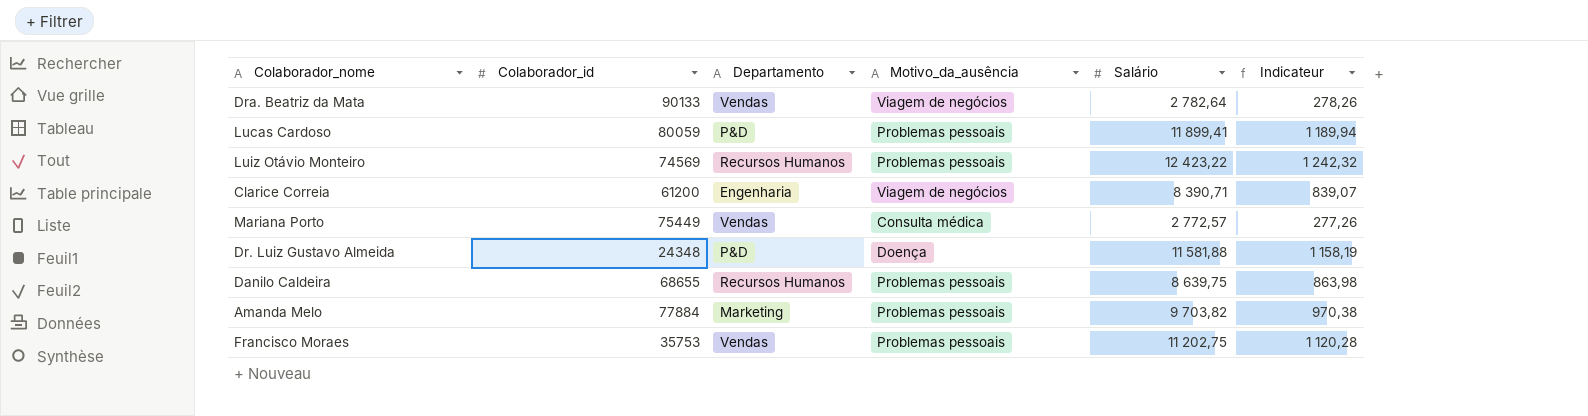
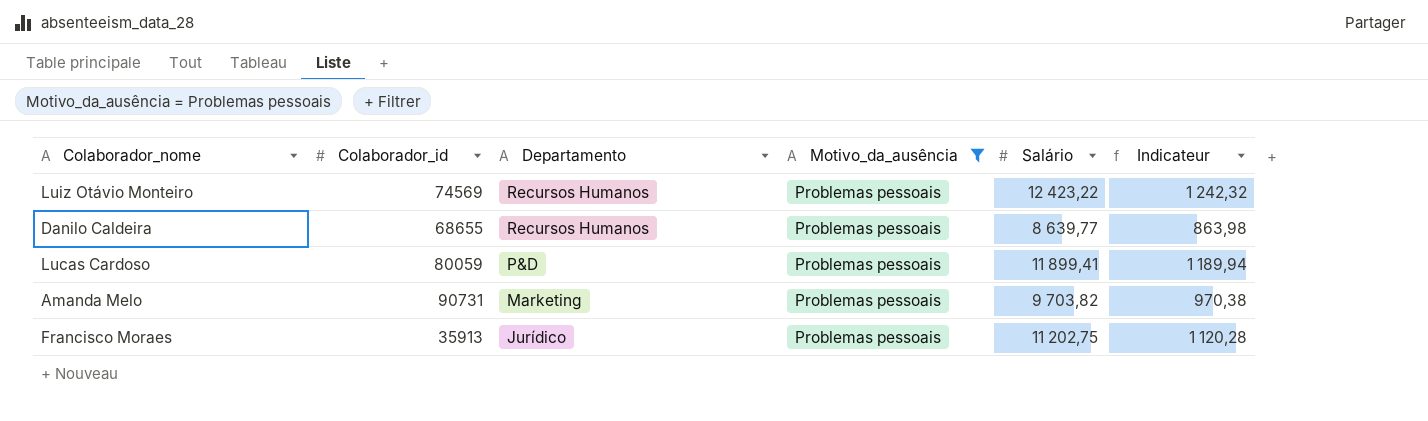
filter: none -> Motivo_da_ausência = Problemas pessoais
row order: none -> Departamento descending
Danilo Caldeira | Salário: 8 639,75 -> 8 639,77
Amanda Melo | Colaborador_id: 77884 -> 90731
Francisco Moraes | Colaborador_id: 35753 -> 35913
Francisco Moraes | Departamento: Vendas -> Jurídico

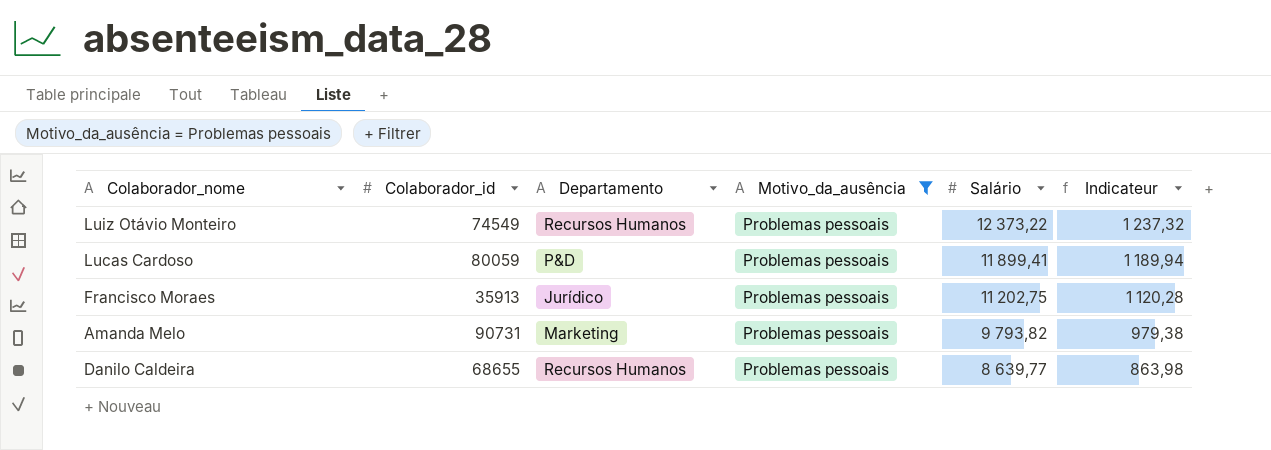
row order: Departamento descending -> Salário descending
Luiz Otávio Monteiro | Colaborador_id: 74569 -> 74549
Luiz Otávio Monteiro | Salário: 12 423,22 -> 12 373,22
Luiz Otávio Monteiro | Indicateur: 1 242,32 -> 1 237,32
Amanda Melo | Salário: 9 703,82 -> 9 793,82
Amanda Melo | Indicateur: 970,38 -> 979,38

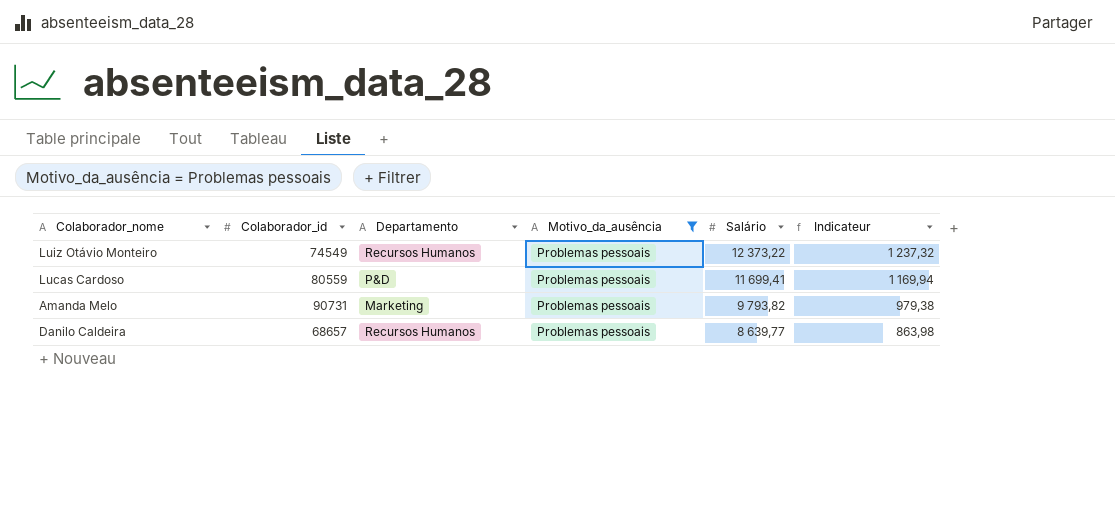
row Francisco Moraes: 35913 | Jurídico | Problemas pessoais | 11 202,75 | 1 120,28 -> none
Lucas Cardoso | Colaborador_id: 80059 -> 80559
Lucas Cardoso | Salário: 11 899,41 -> 11 699,41
Lucas Cardoso | Indicateur: 1 189,94 -> 1 169,94
Danilo Caldeira | Colaborador_id: 68655 -> 68657

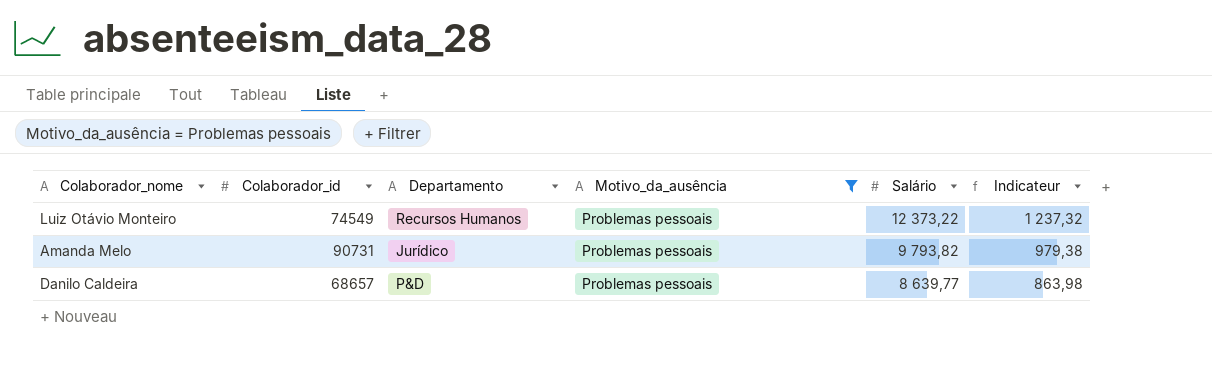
row Lucas Cardoso: 80559 | P&D | Problemas pessoais | 11 699,41 | 1 169,94 -> none
Amanda Melo | Departamento: Marketing -> Jurídico
Danilo Caldeira | Departamento: Recursos Humanos -> P&D

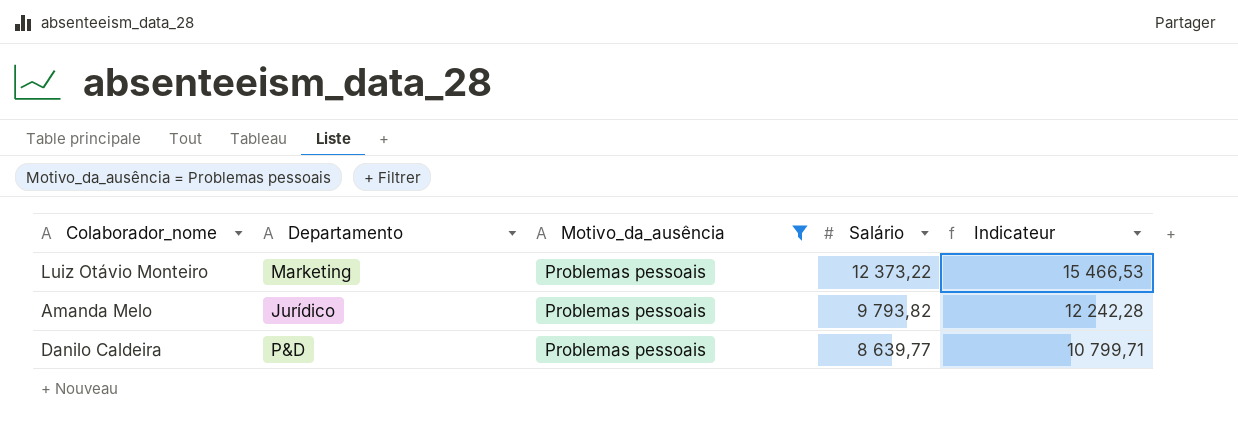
column Colaborador_id | position: 2 -> none
column Indicateur | formula: [Salário] * 0,1 -> [Salário] * 1,25
Luiz Otávio Monteiro | Departamento: Recursos Humanos -> Marketing

